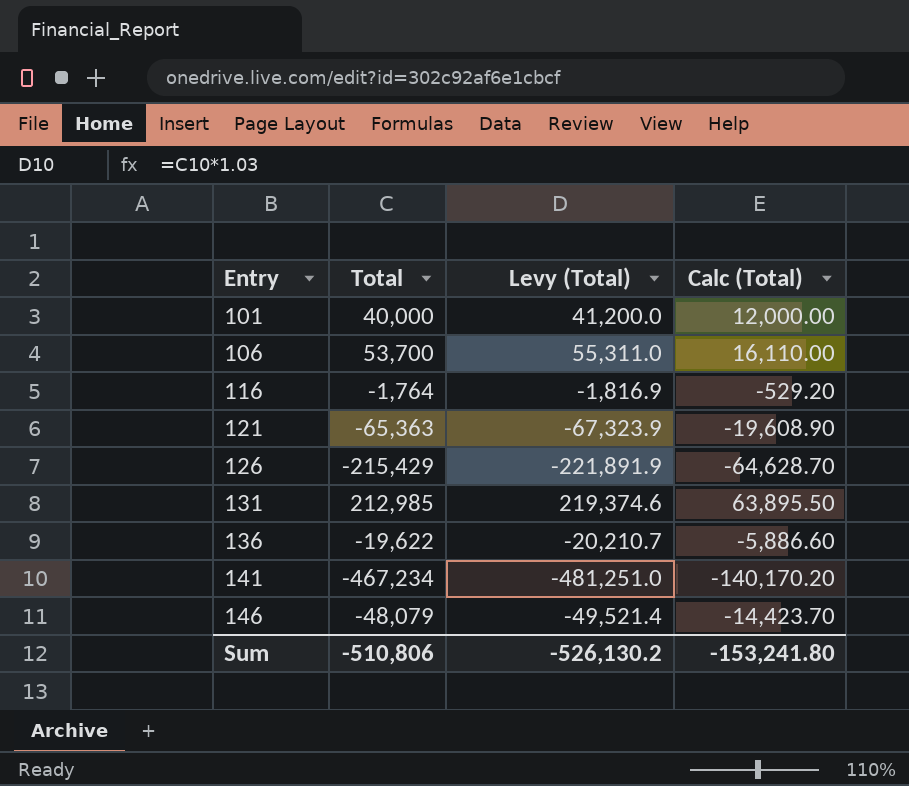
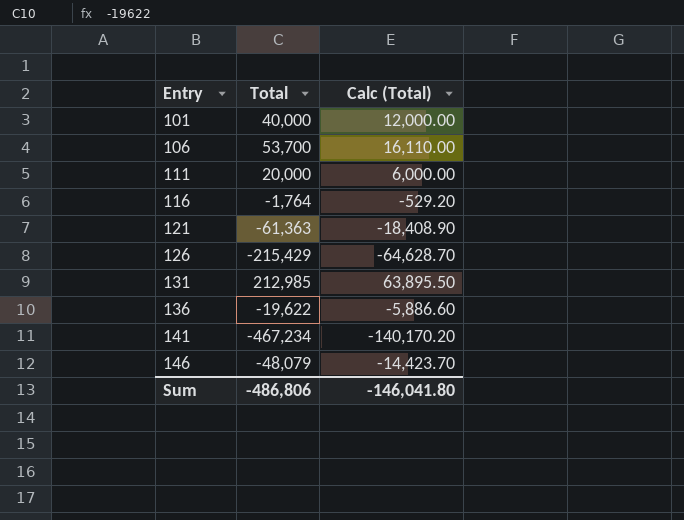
column Levy (Total) | formula: [Total] * 1.03 -> none
row 111: none -> 20,000 | 6,000.00
121 | Total: -65,363 -> -61,363
121 | Calc (Total): -19,608.90 -> -18,408.90
Sum | Total: -510,806 -> -486,806
Sum | Calc (Total): -153,241.80 -> -146,041.80

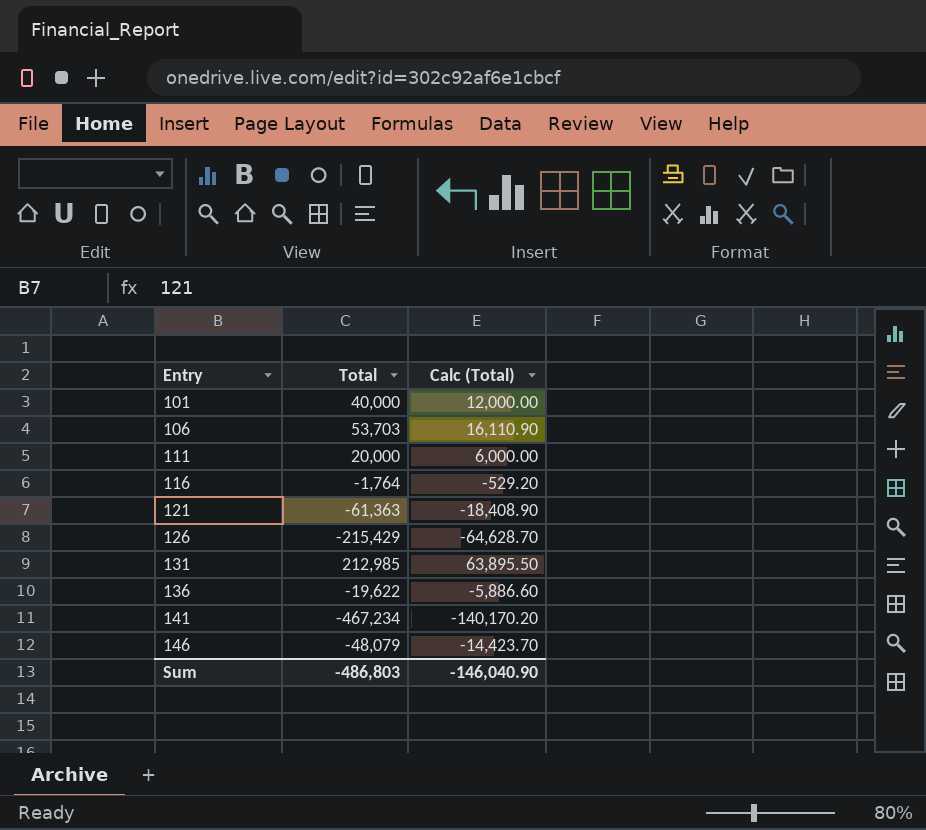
106 | Total: 53,700 -> 53,703
106 | Calc (Total): 16,110.00 -> 16,110.90
Sum | Total: -486,806 -> -486,803
Sum | Calc (Total): -146,041.80 -> -146,040.90

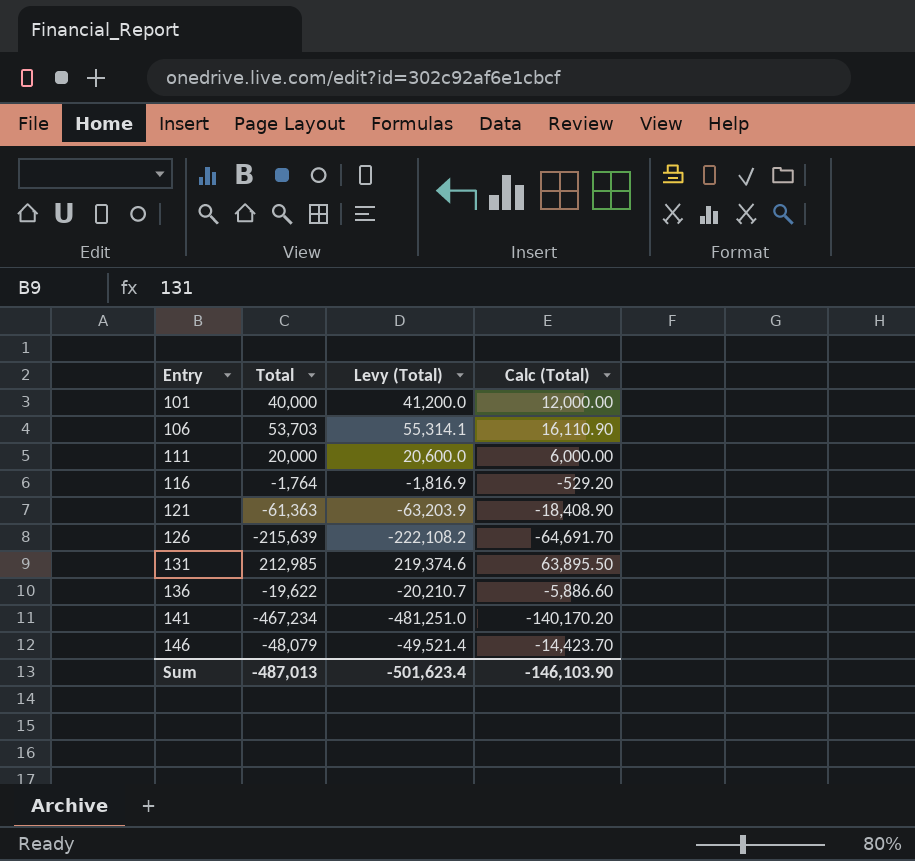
column Levy (Total) | formula: none -> [Total] * 1.03
126 | Total: -215,429 -> -215,639
126 | Calc (Total): -64,628.70 -> -64,691.70
Sum | Total: -486,803 -> -487,013
Sum | Calc (Total): -146,040.90 -> -146,103.90

